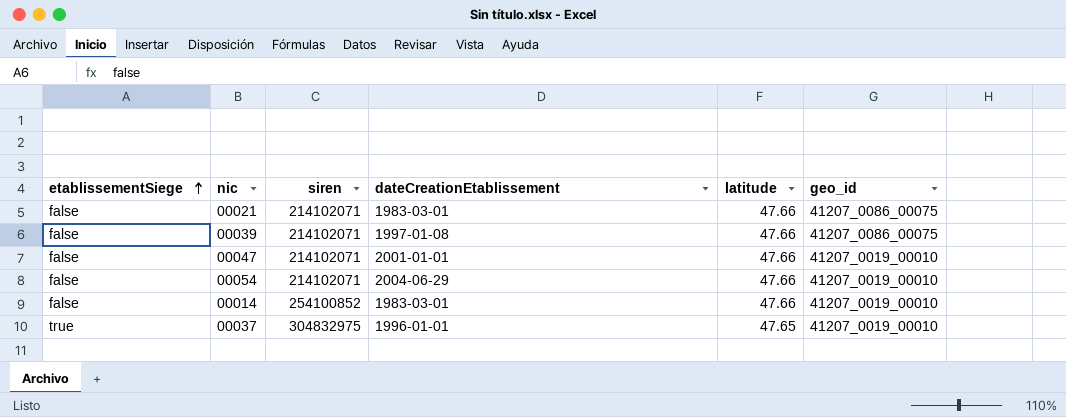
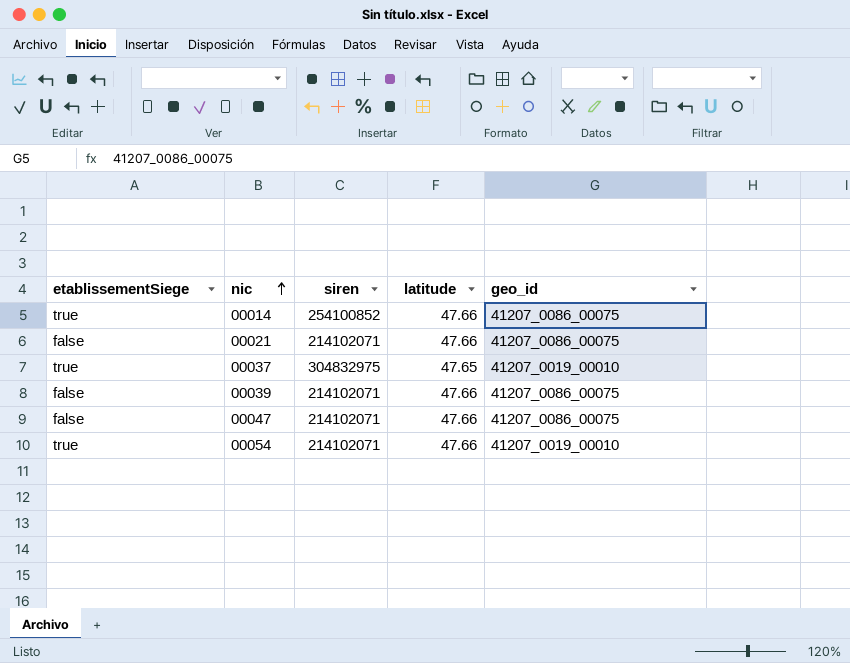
row order: etablissementSiege ascending -> nic ascending
column dateCreationEtablissement | position: 4 -> none
00014 | etablissementSiege: false -> true
00014 | geo_id: 41207_0019_00010 -> 41207_0086_00075
00047 | geo_id: 41207_0019_00010 -> 41207_0086_00075
00054 | etablissementSiege: false -> true

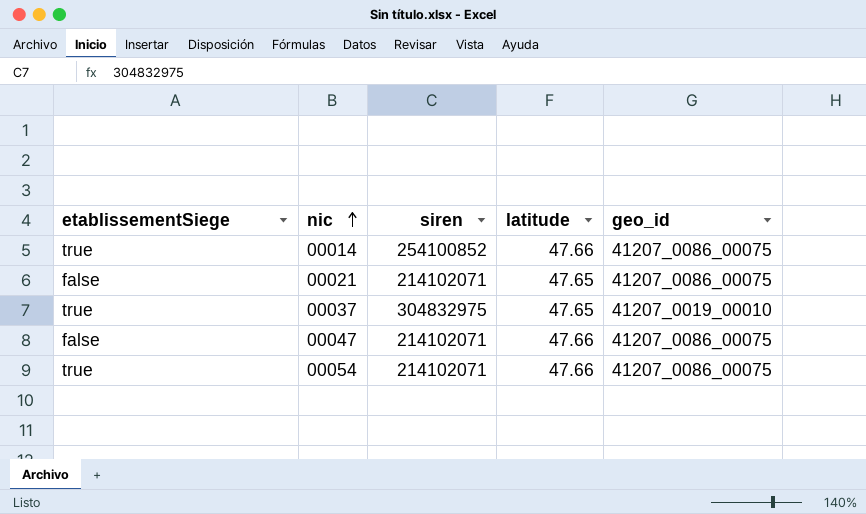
row 00039: false | 214102071 | 47.66 | 41207_0086_00075 -> none
00021 | latitude: 47.66 -> 47.65
00054 | geo_id: 41207_0019_00010 -> 41207_0086_00075

